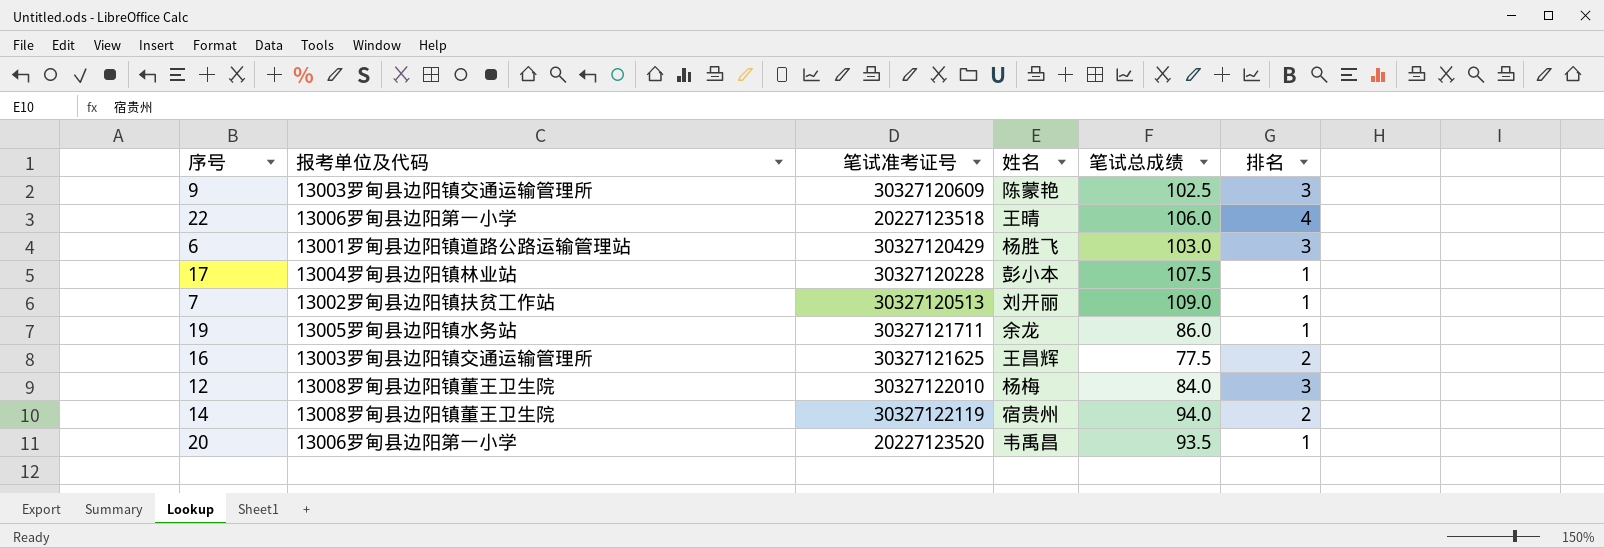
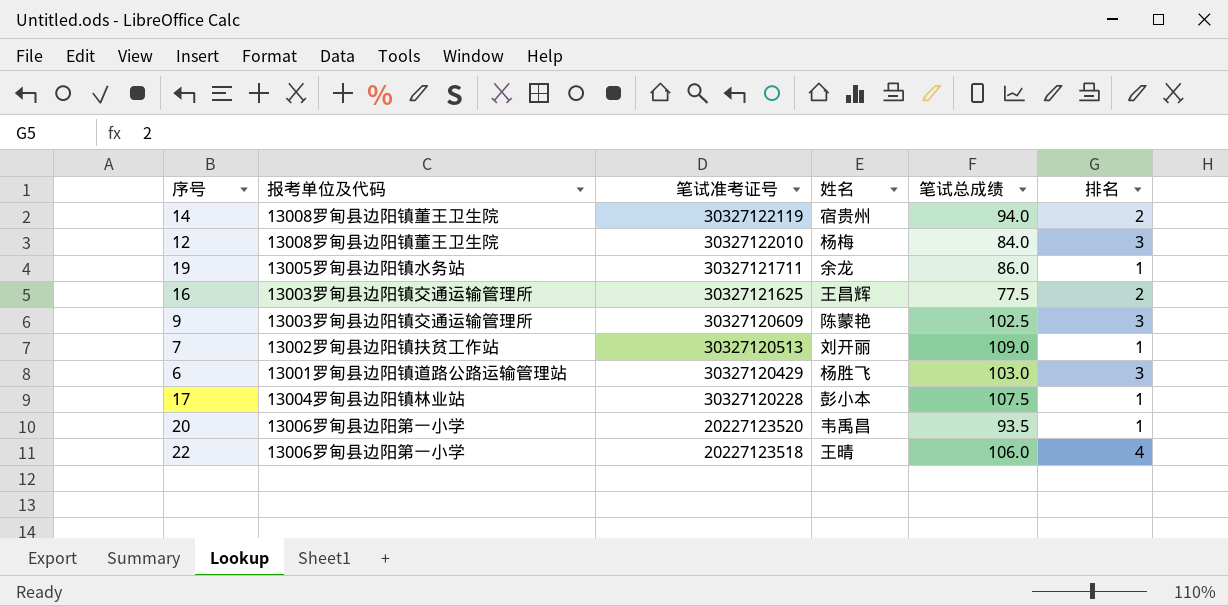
row order: none -> 笔试准考证号 descending

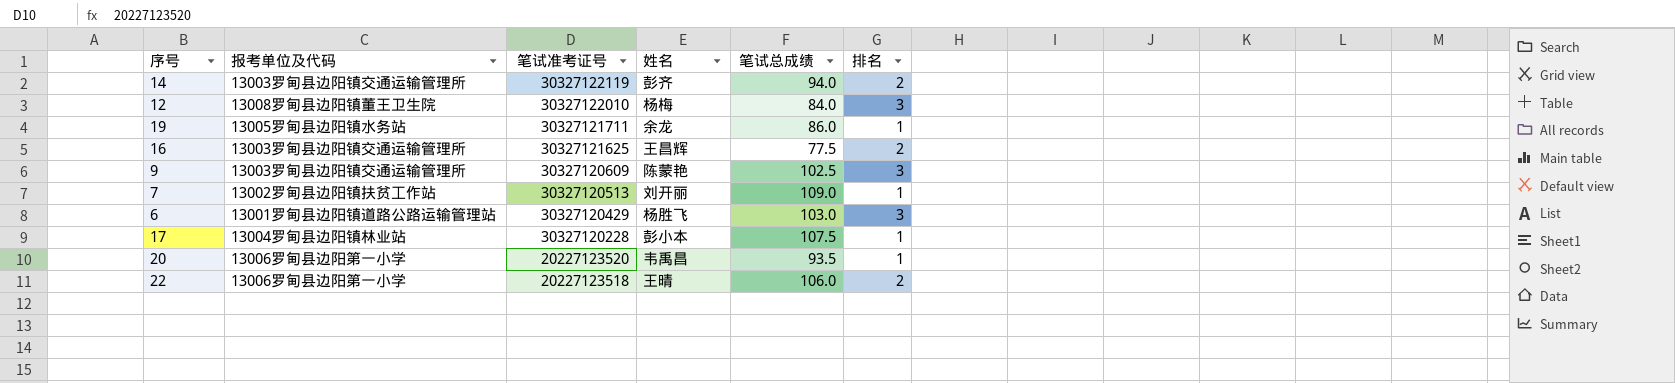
14 | 报考单位及代码: 13008罗甸县边阳镇董王卫生院 -> 13003罗甸县边阳镇交通运输管理所
14 | 姓名: 宿贵州 -> 彭齐
22 | 排名: 4 -> 2

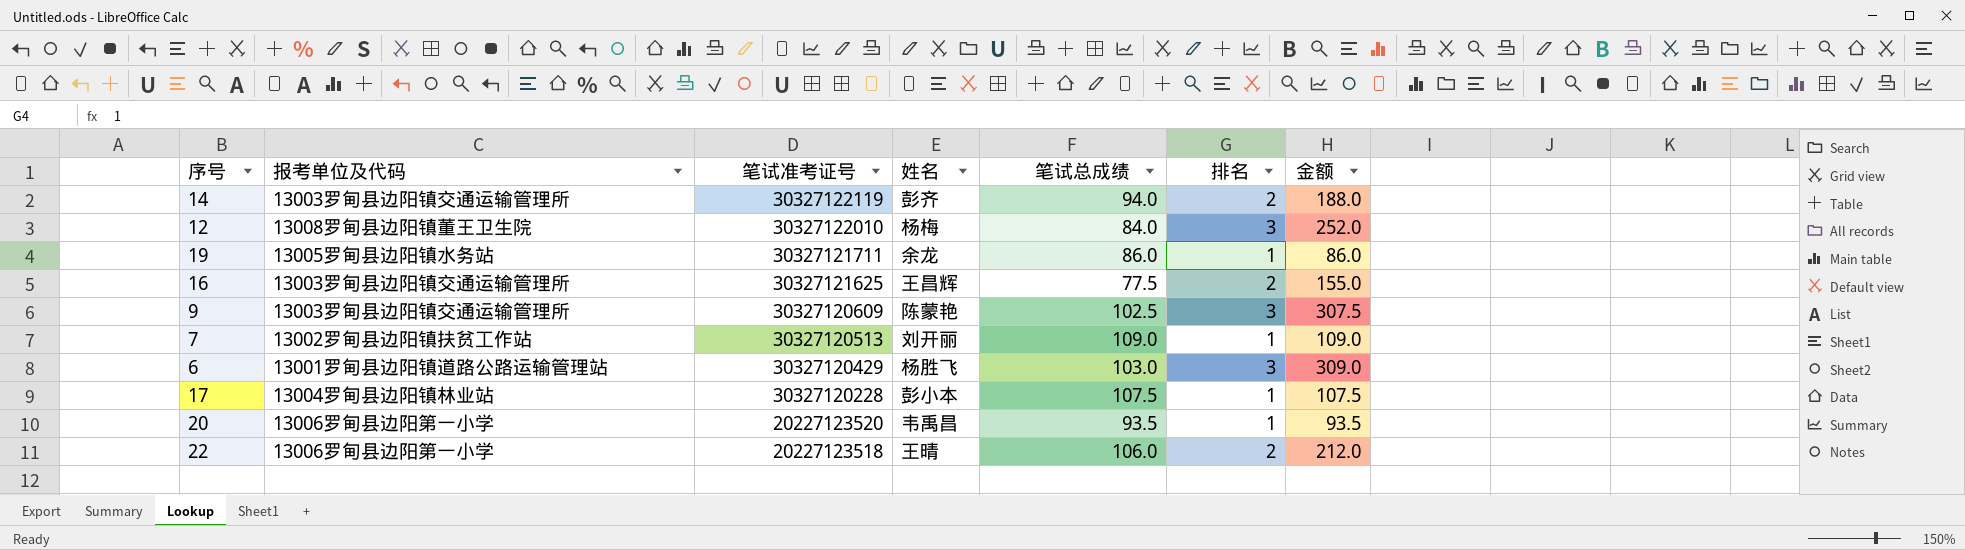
column 金额 | formula: none -> [笔试总成绩] * [排名]

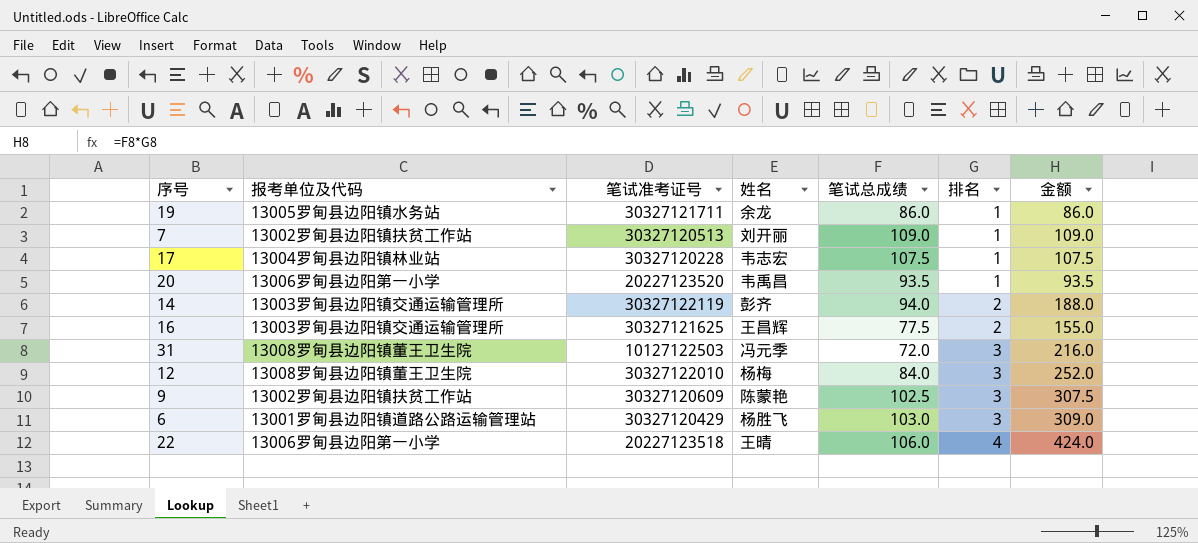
row order: 笔试准考证号 descending -> 排名 ascending
17 | 姓名: 彭小本 -> 韦志宏
row 31: none -> 13008罗甸县边阳镇董王卫生院 | 10127122503 | 冯元季 | 72.0 | 3 | 216.0
9 | 报考单位及代码: 13003罗甸县边阳镇交通运输管理所 -> 13002罗甸县边阳镇扶贫工作站
22 | 排名: 2 -> 4
22 | 金额: 212.0 -> 424.0

